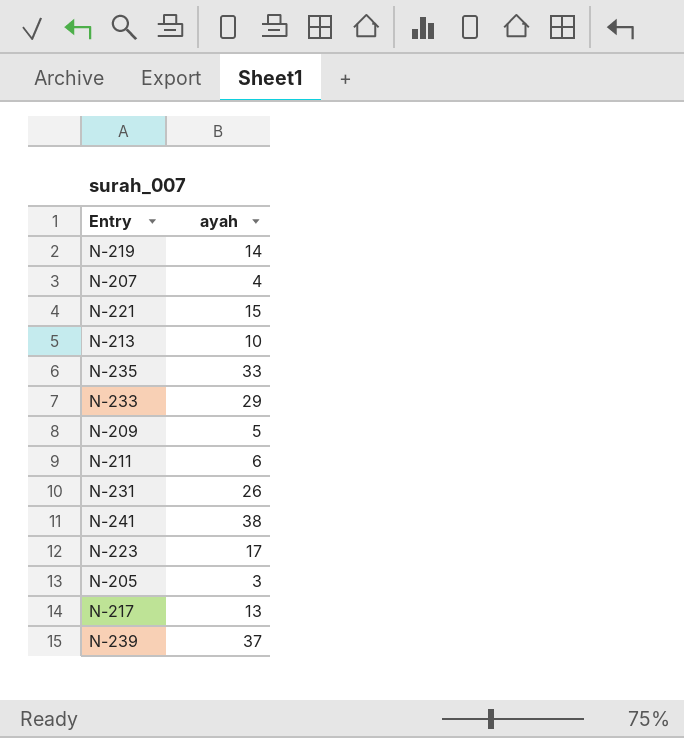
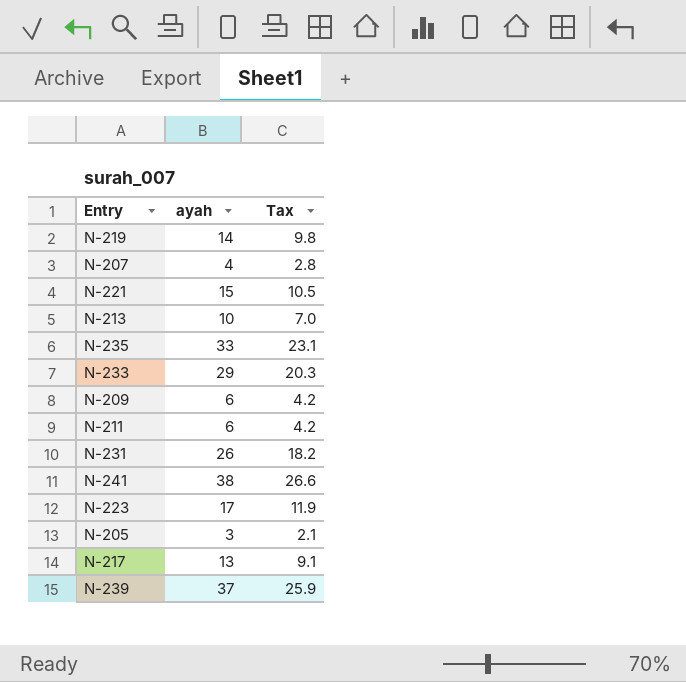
column Tax | formula: none -> [ayah] * 0.7
N-209 | ayah: 5 -> 6

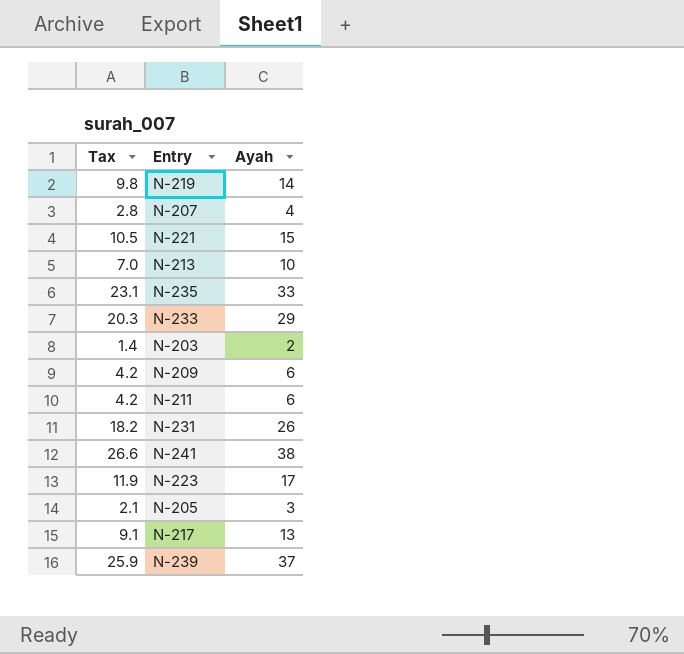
column Tax | position: 3 -> 1
column name: ayah -> Ayah
row N-203: none -> 1.4 | 2

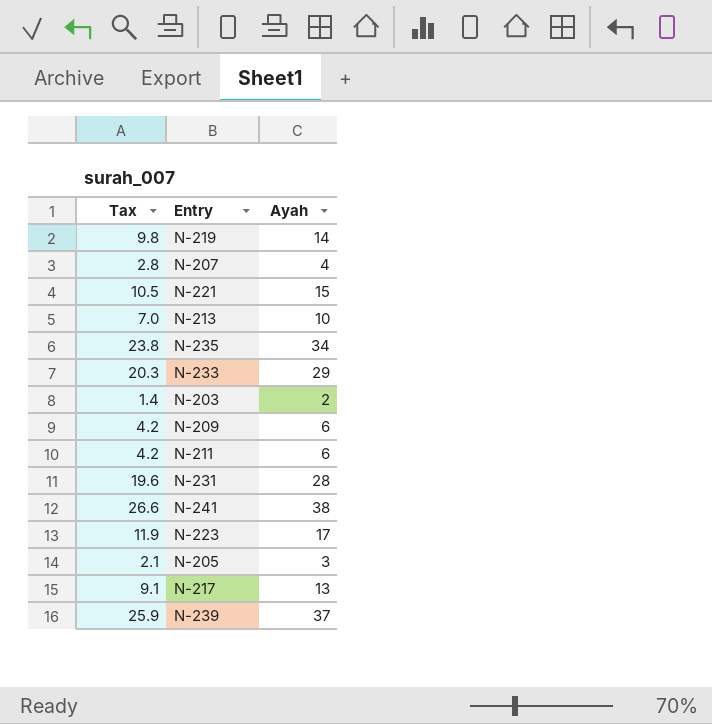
N-235 | Tax: 23.1 -> 23.8
N-235 | Ayah: 33 -> 34
N-231 | Tax: 18.2 -> 19.6
N-231 | Ayah: 26 -> 28

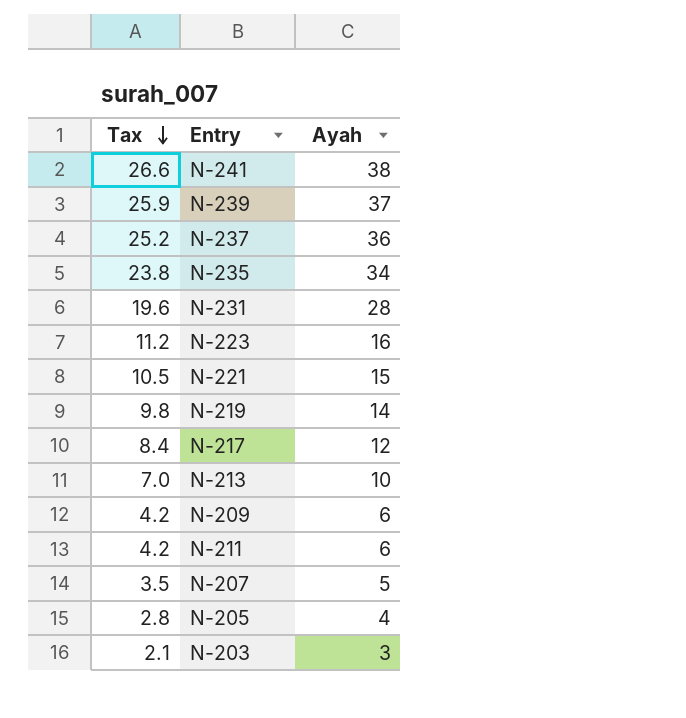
row order: none -> Tax descending
row N-233: 20.3 | 29 -> none
row N-237: none -> 25.2 | 36
N-223 | Tax: 11.9 -> 11.2
N-223 | Ayah: 17 -> 16
N-217 | Tax: 9.1 -> 8.4
N-217 | Ayah: 13 -> 12
N-207 | Tax: 2.8 -> 3.5
N-207 | Ayah: 4 -> 5
N-205 | Tax: 2.1 -> 2.8
N-205 | Ayah: 3 -> 4
N-203 | Tax: 1.4 -> 2.1
N-203 | Ayah: 2 -> 3

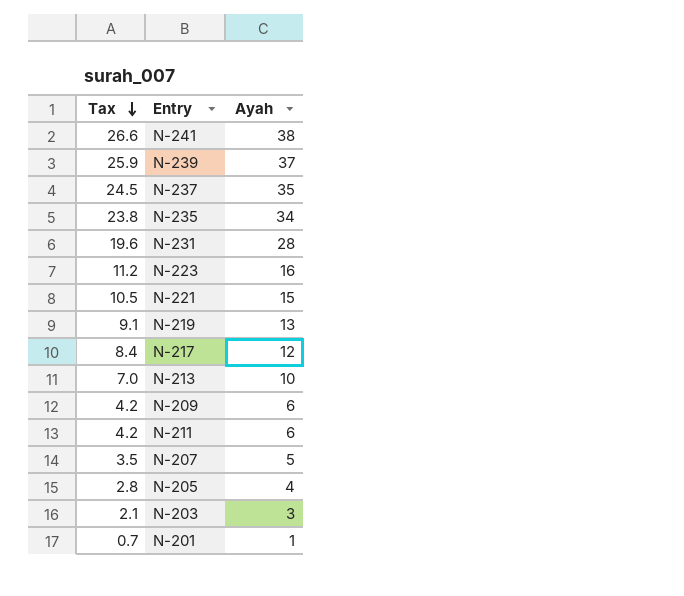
N-237 | Tax: 25.2 -> 24.5
N-237 | Ayah: 36 -> 35
N-219 | Tax: 9.8 -> 9.1
N-219 | Ayah: 14 -> 13
row N-201: none -> 0.7 | 1

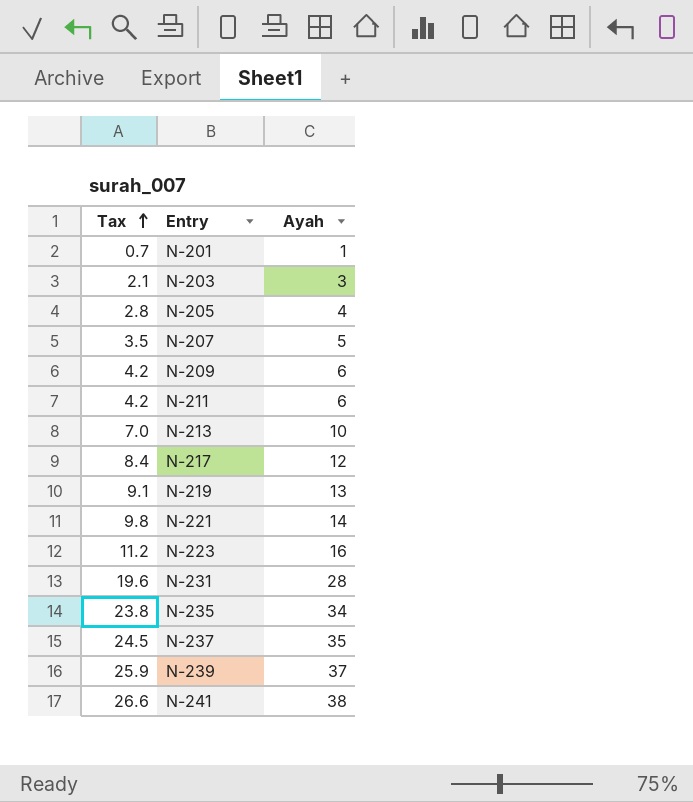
row order: Tax descending -> Tax ascending
N-221 | Tax: 10.5 -> 9.8
N-221 | Ayah: 15 -> 14

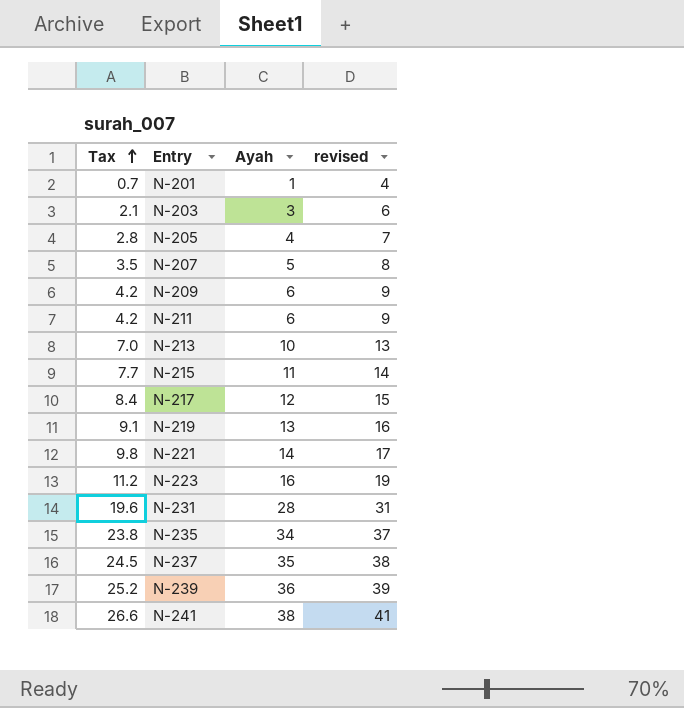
column revised | formula: none -> [Ayah] + 3
row N-215: none -> 7.7 | 11 | 14
N-239 | Tax: 25.9 -> 25.2
N-239 | Ayah: 37 -> 36

